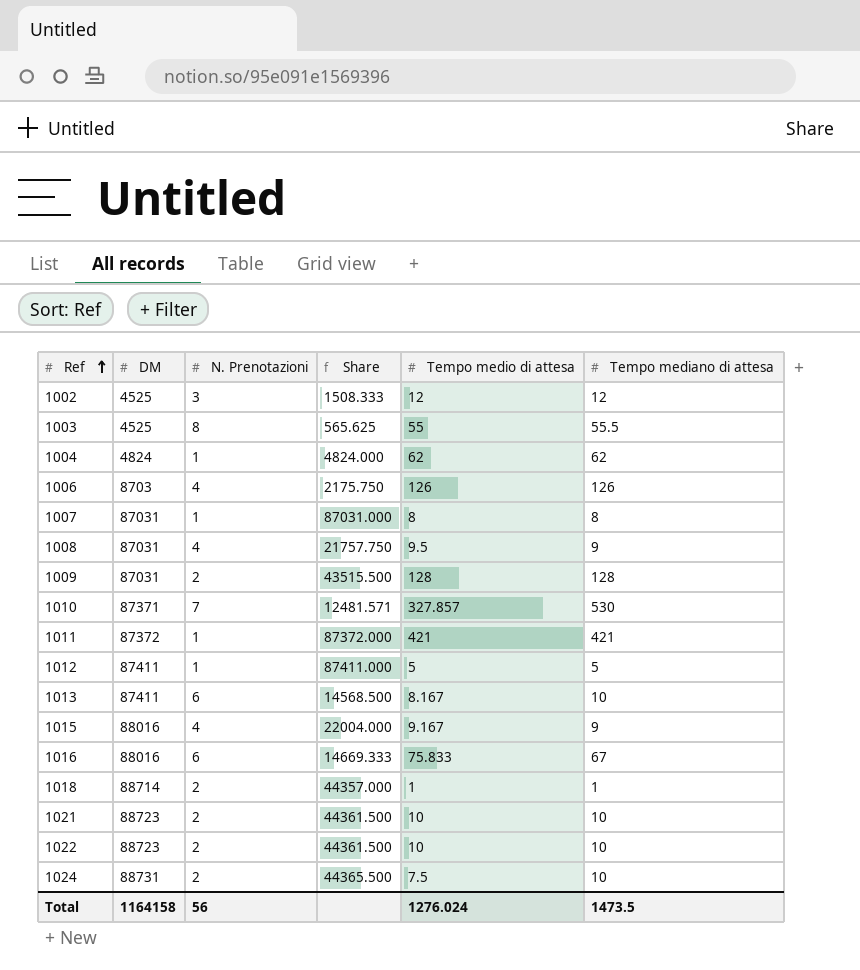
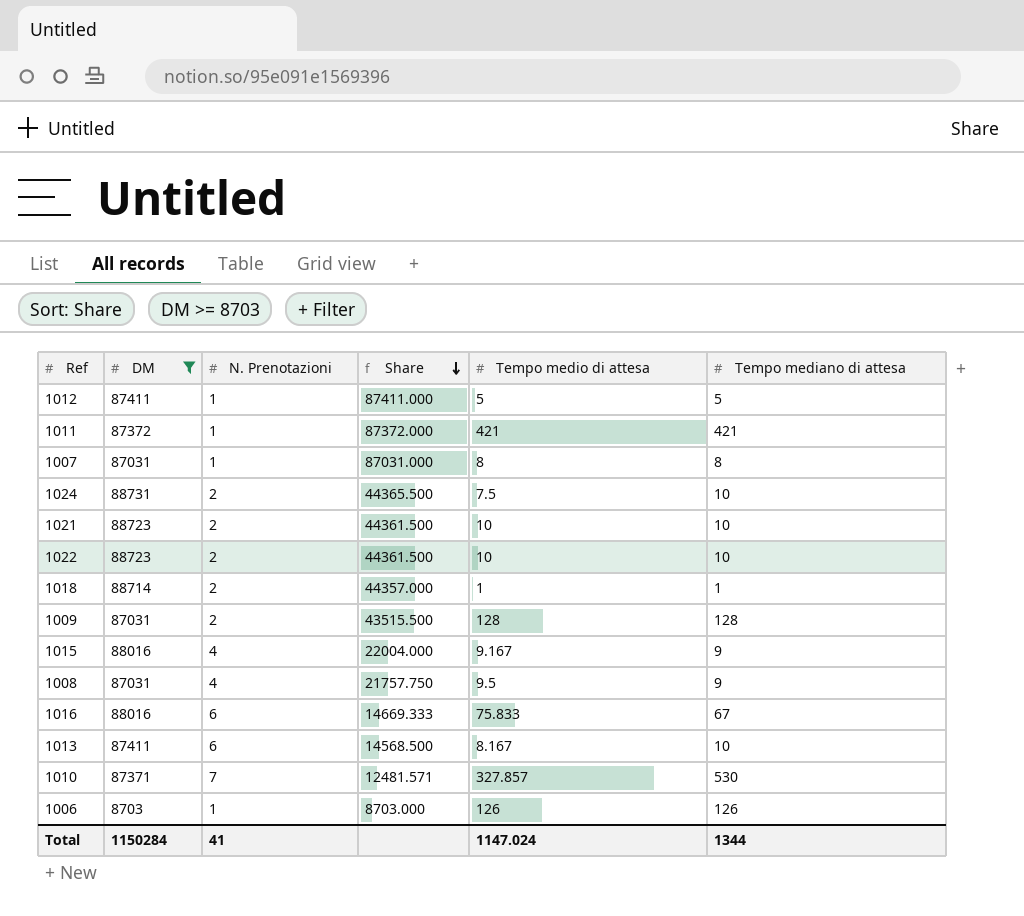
filter: none -> DM >= 8703
row order: Ref ascending -> Share descending
1006 | N. Prenotazioni: 4 -> 1
1006 | Share: 2175.750 -> 8703.000
Total | DM: 1164158 -> 1150284
Total | N. Prenotazioni: 56 -> 41
Total | Tempo medio di attesa: 1276.024 -> 1147.024
Total | Tempo mediano di attesa: 1473.5 -> 1344

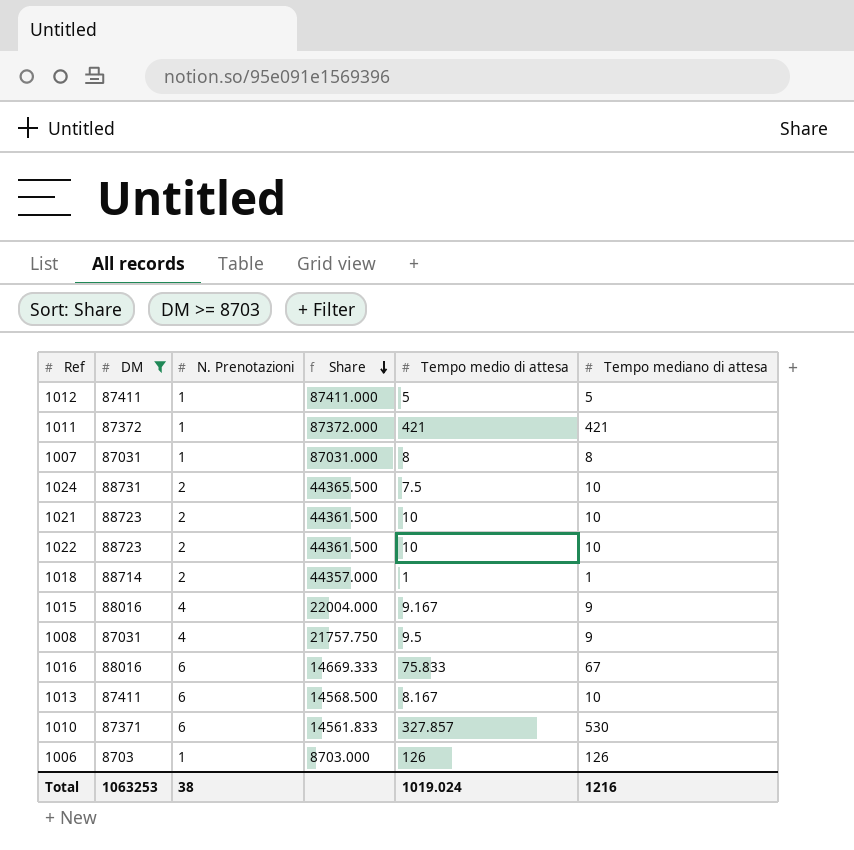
row 1009: 87031 | 2 | 43515.500 | 128 | 128 -> none
1010 | N. Prenotazioni: 7 -> 6
1010 | Share: 12481.571 -> 14561.833
Total | DM: 1150284 -> 1063253
Total | N. Prenotazioni: 41 -> 38
Total | Tempo medio di attesa: 1147.024 -> 1019.024
Total | Tempo mediano di attesa: 1344 -> 1216

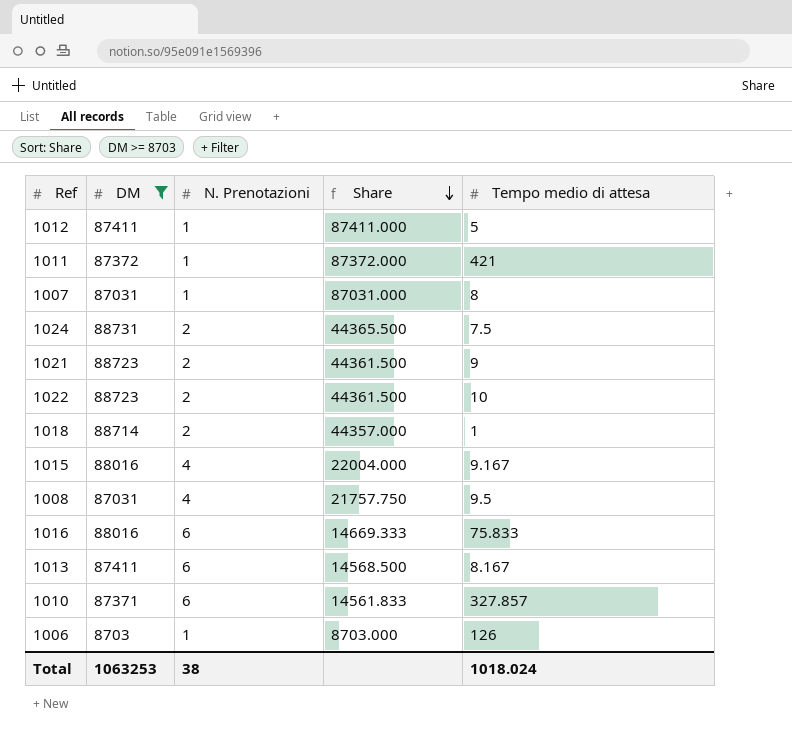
column Tempo mediano di attesa | position: 6 -> none
1021 | Tempo medio di attesa: 10 -> 9
Total | Tempo medio di attesa: 1019.024 -> 1018.024

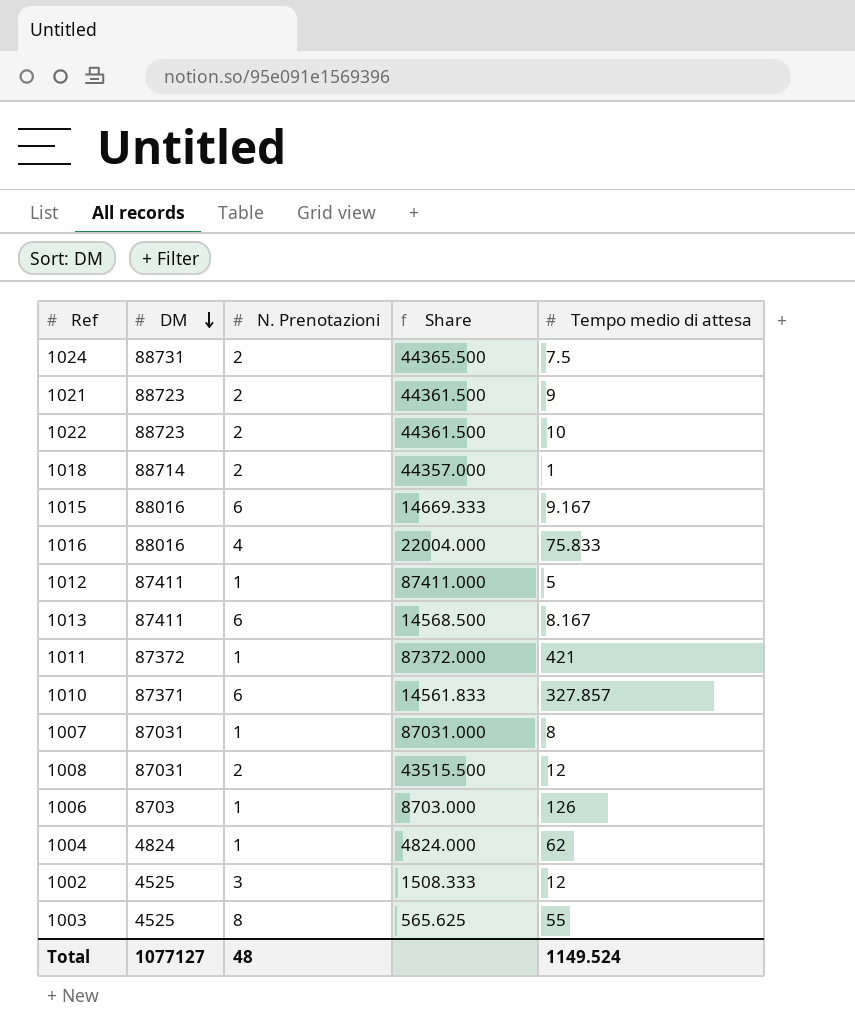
filter: DM >= 8703 -> none
row order: Share descending -> DM descending
1015 | N. Prenotazioni: 4 -> 6
1015 | Share: 22004.000 -> 14669.333
1016 | N. Prenotazioni: 6 -> 4
1016 | Share: 14669.333 -> 22004.000
1008 | N. Prenotazioni: 4 -> 2
1008 | Share: 21757.750 -> 43515.500
1008 | Tempo medio di attesa: 9.5 -> 12
Total | DM: 1063253 -> 1077127
Total | N. Prenotazioni: 38 -> 48
Total | Tempo medio di attesa: 1018.024 -> 1149.524

